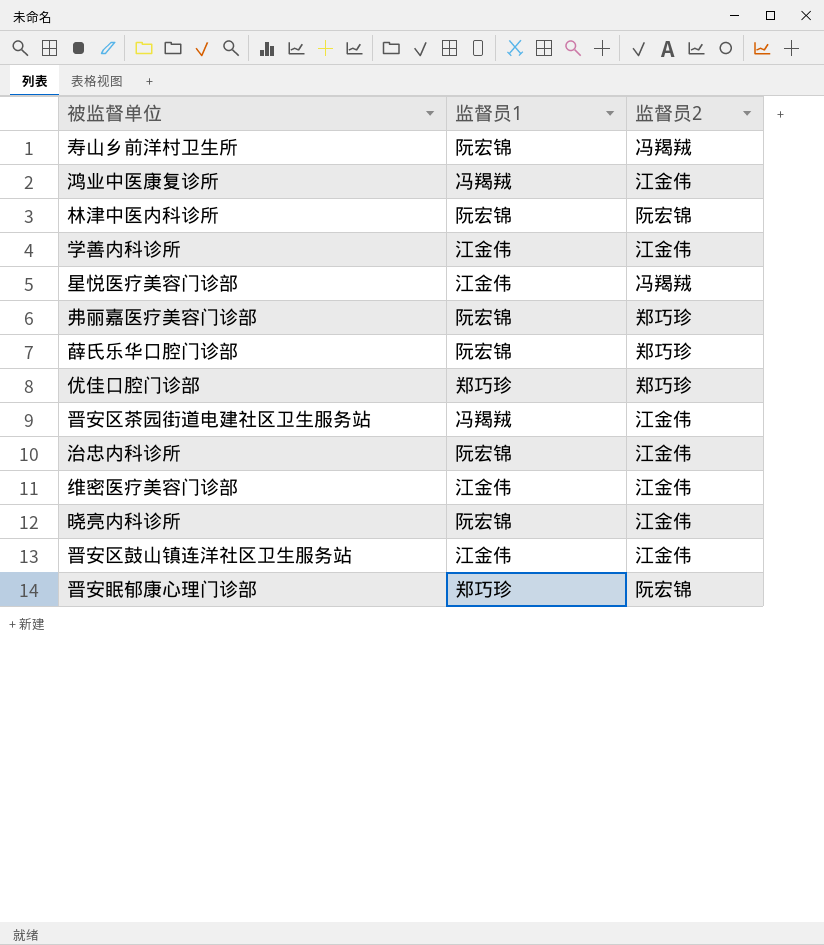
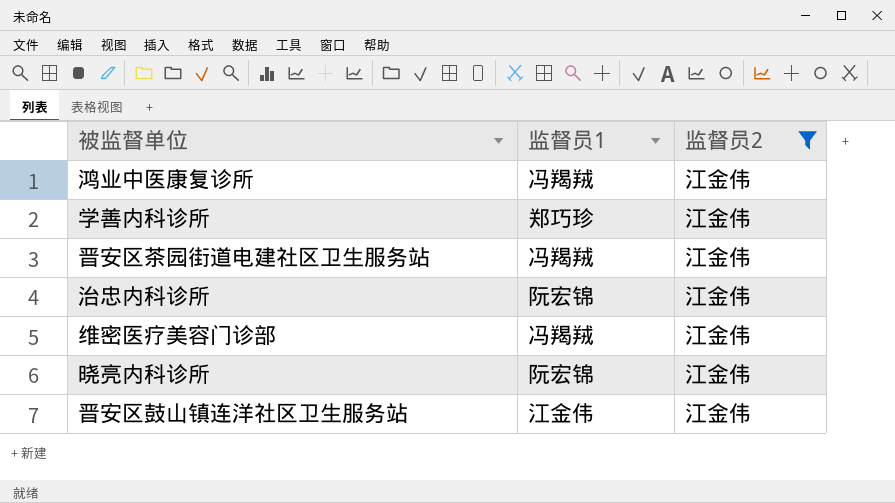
filter: none -> 监督员2 = 江金伟
学善内科诊所 | 监督员1: 江金伟 -> 郑巧珍
维密医疗美容门诊部 | 监督员1: 江金伟 -> 冯羯羢

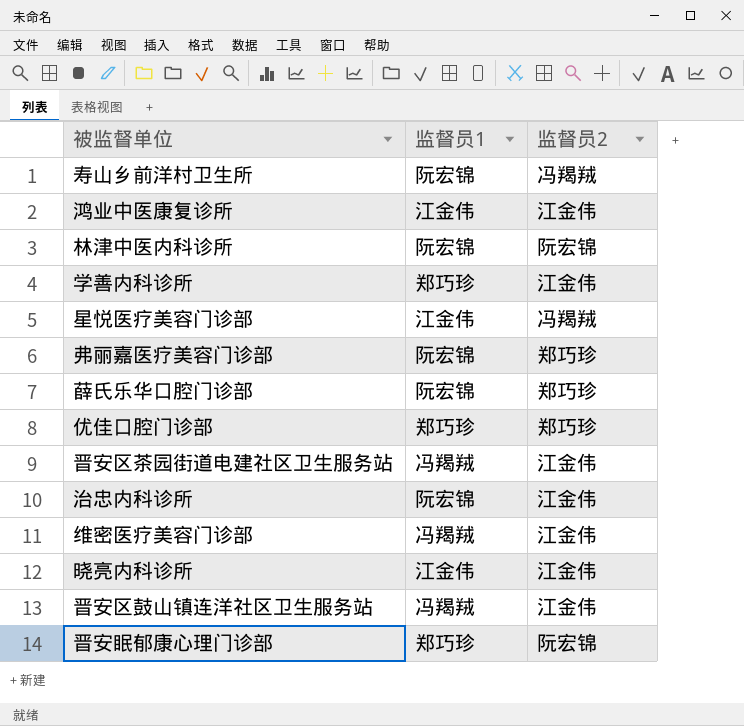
filter: 监督员2 = 江金伟 -> none
鸿业中医康复诊所 | 监督员1: 冯羯羢 -> 江金伟
晓亮内科诊所 | 监督员1: 阮宏锦 -> 江金伟
晋安区鼓山镇连洋社区卫生服务站 | 监督员1: 江金伟 -> 冯羯羢

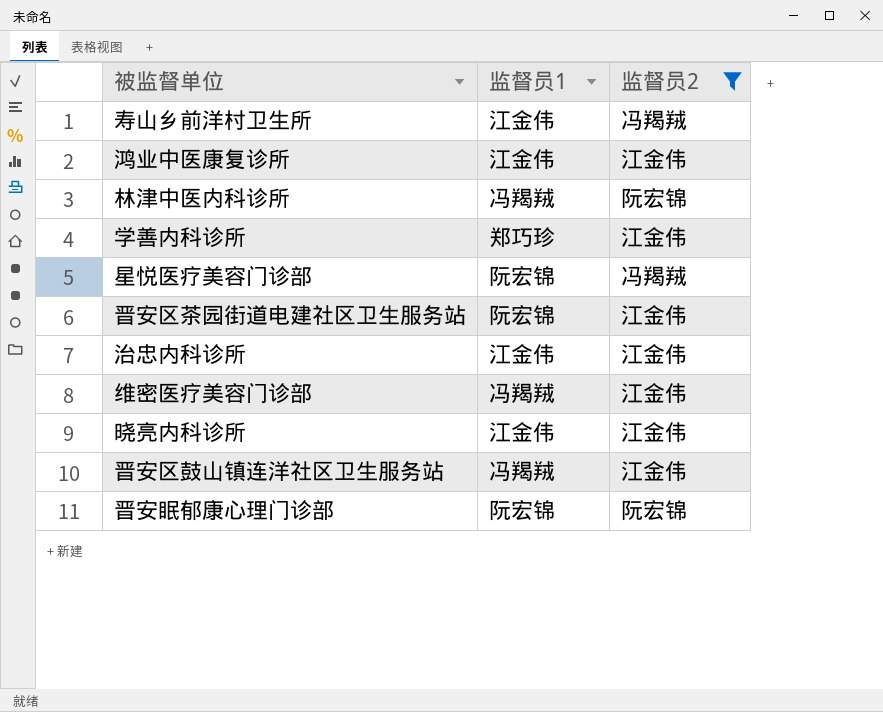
filter: none -> 监督员2 != 郑巧珍
寿山乡前洋村卫生所 | 监督员1: 阮宏锦 -> 江金伟
林津中医内科诊所 | 监督员1: 阮宏锦 -> 冯羯羢
星悦医疗美容门诊部 | 监督员1: 江金伟 -> 阮宏锦
晋安区茶园街道电建社区卫生服务站 | 监督员1: 冯羯羢 -> 阮宏锦
治忠内科诊所 | 监督员1: 阮宏锦 -> 江金伟
晋安眠郁康心理门诊部 | 监督员1: 郑巧珍 -> 阮宏锦

